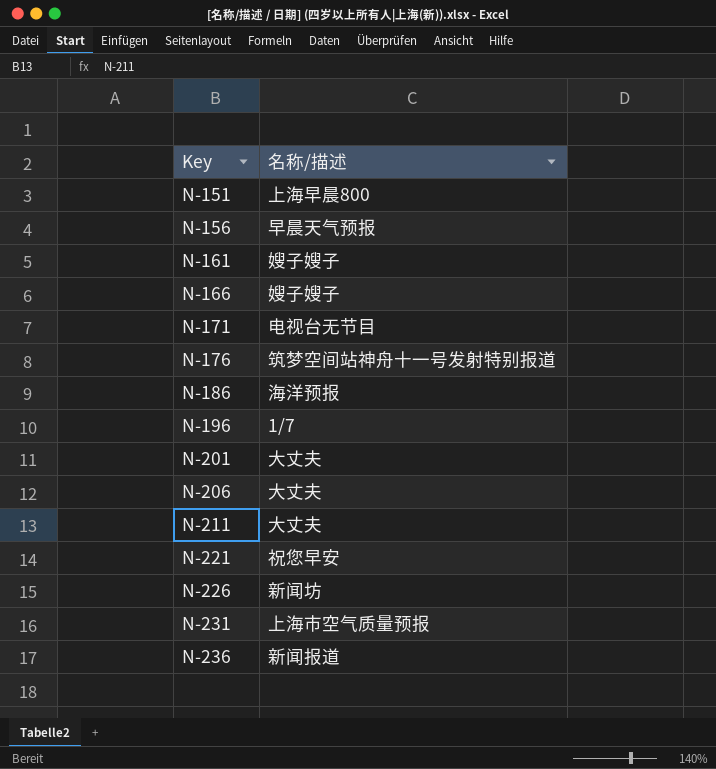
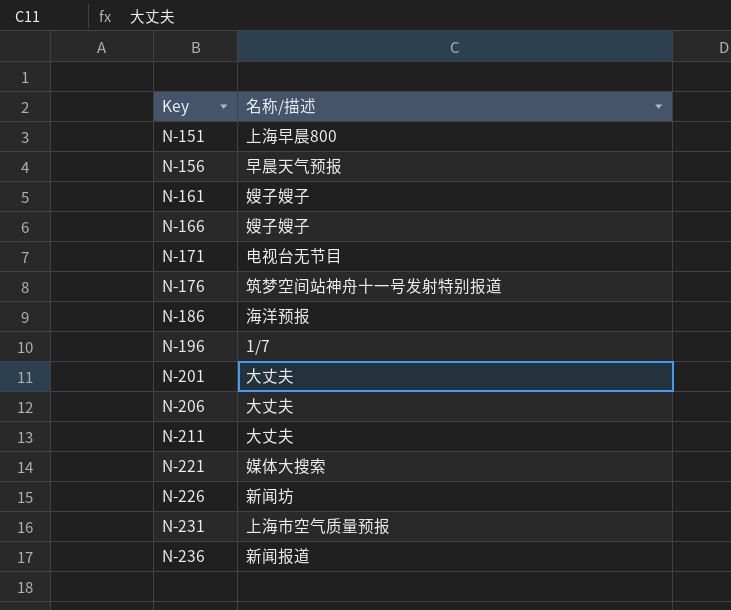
N-221 | 名称/描述: 祝您早安 -> 媒体大搜索

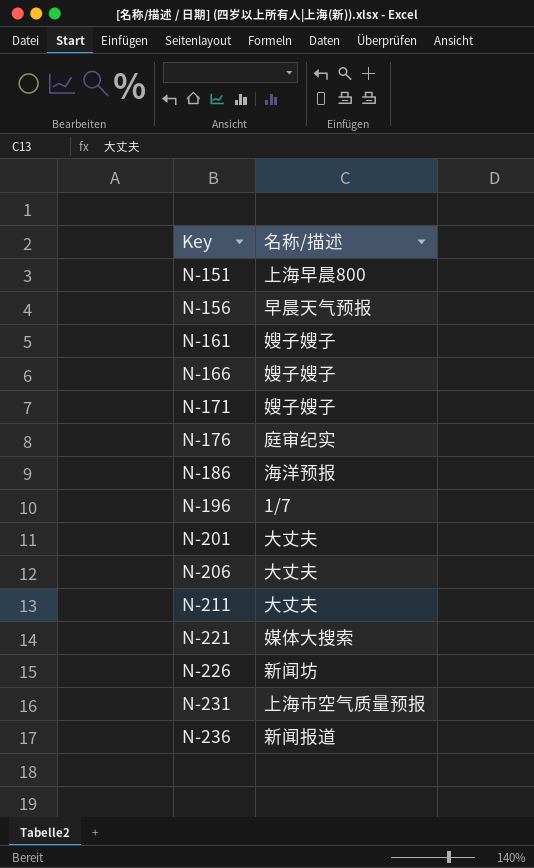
N-171 | 名称/描述: 电视台无节目 -> 嫂子嫂子
N-176 | 名称/描述: 筑梦空间站神舟十一号发射特别报道 -> 庭审纪实

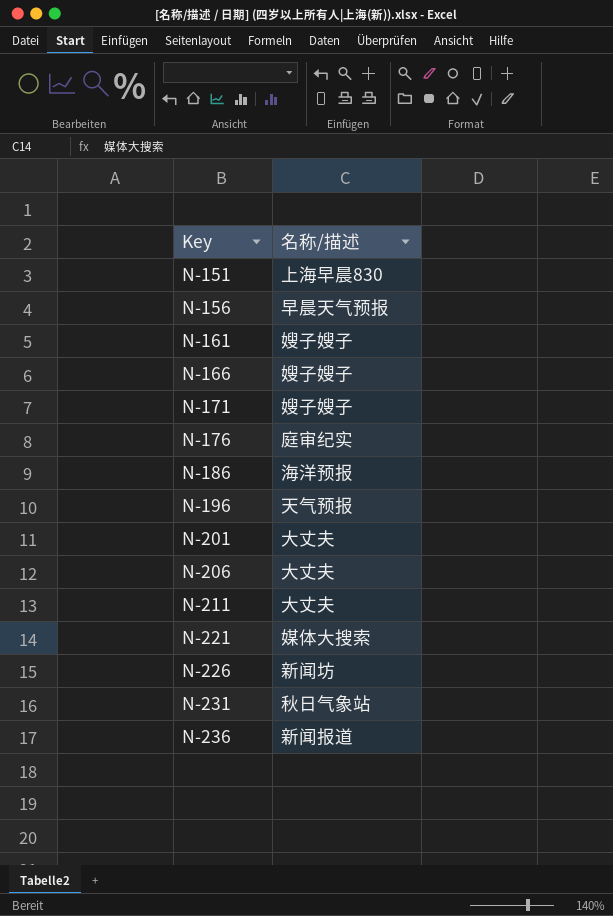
N-151 | 名称/描述: 上海早晨800 -> 上海早晨830
N-196 | 名称/描述: 1/7 -> 天气预报
N-231 | 名称/描述: 上海市空气质量预报 -> 秋日气象站

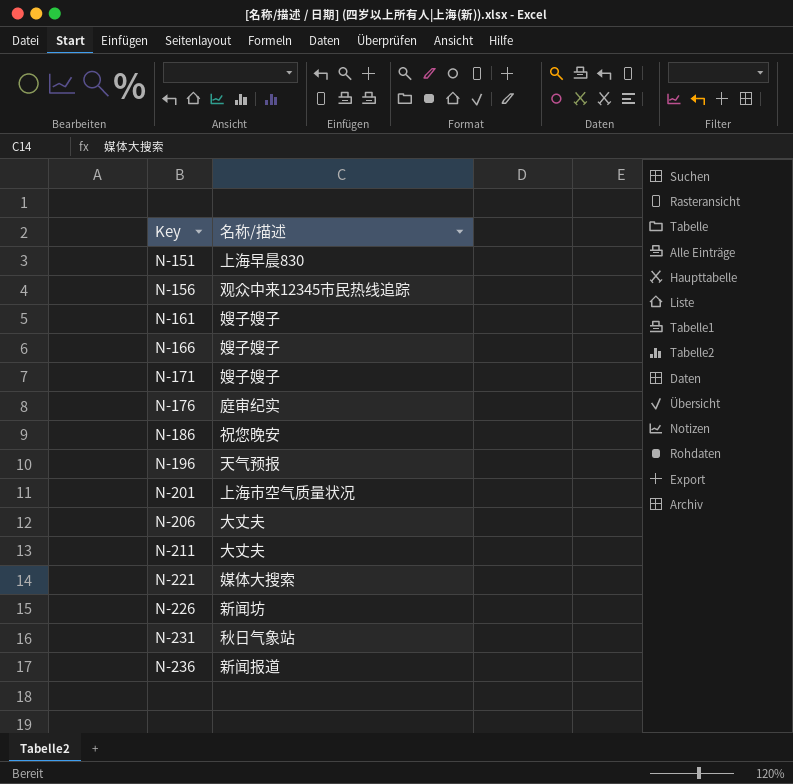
N-156 | 名称/描述: 早晨天气预报 -> 观众中来12345市民热线追踪
N-186 | 名称/描述: 海洋预报 -> 祝您晚安
N-201 | 名称/描述: 大丈夫 -> 上海市空气质量状况

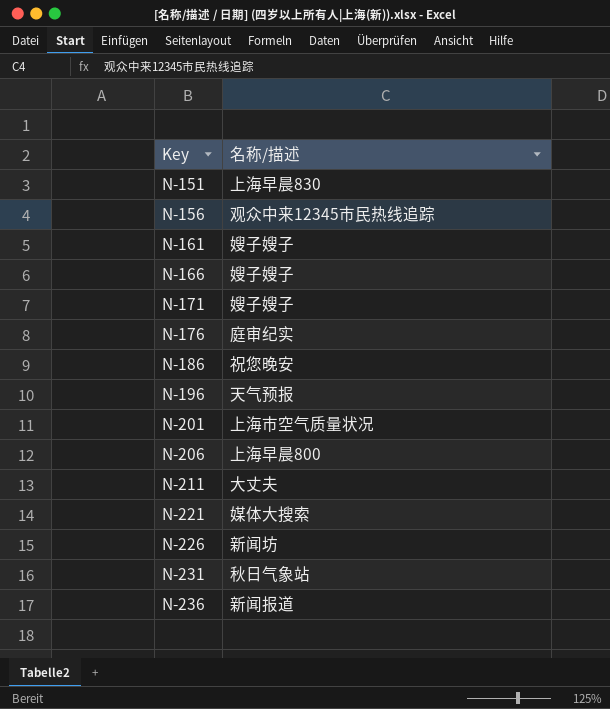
N-206 | 名称/描述: 大丈夫 -> 上海早晨800

